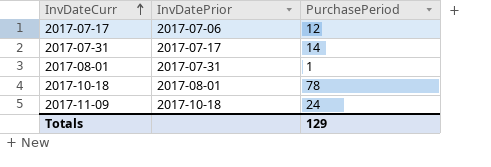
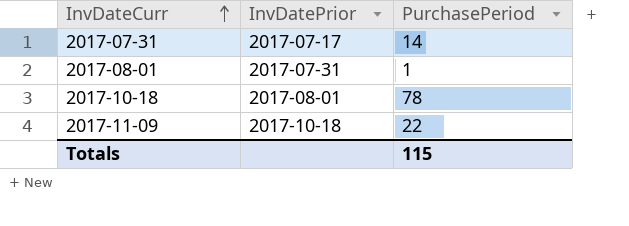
row 2017-07-17: 2017-07-06 | 12 -> none
2017-11-09 | PurchasePeriod: 24 -> 22
Totals | PurchasePeriod: 129 -> 115

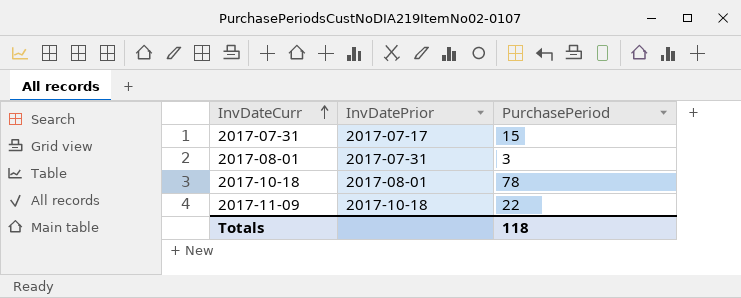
2017-07-31 | PurchasePeriod: 14 -> 15
2017-08-01 | PurchasePeriod: 1 -> 3
Totals | PurchasePeriod: 115 -> 118

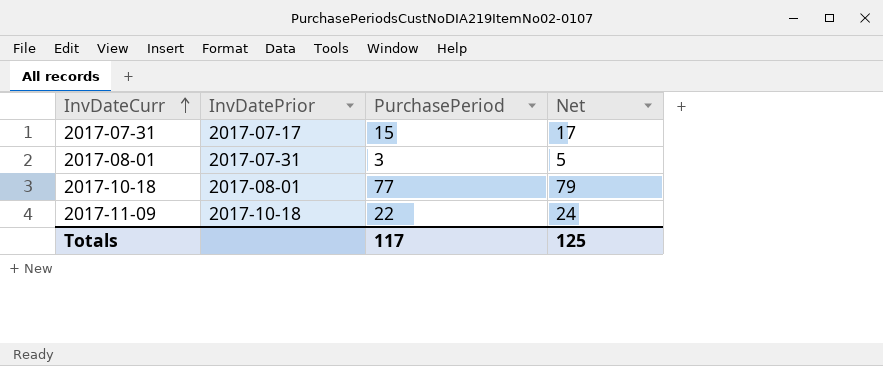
column Net | formula: none -> [PurchasePeriod] + 2
2017-10-18 | PurchasePeriod: 78 -> 77
Totals | PurchasePeriod: 118 -> 117

